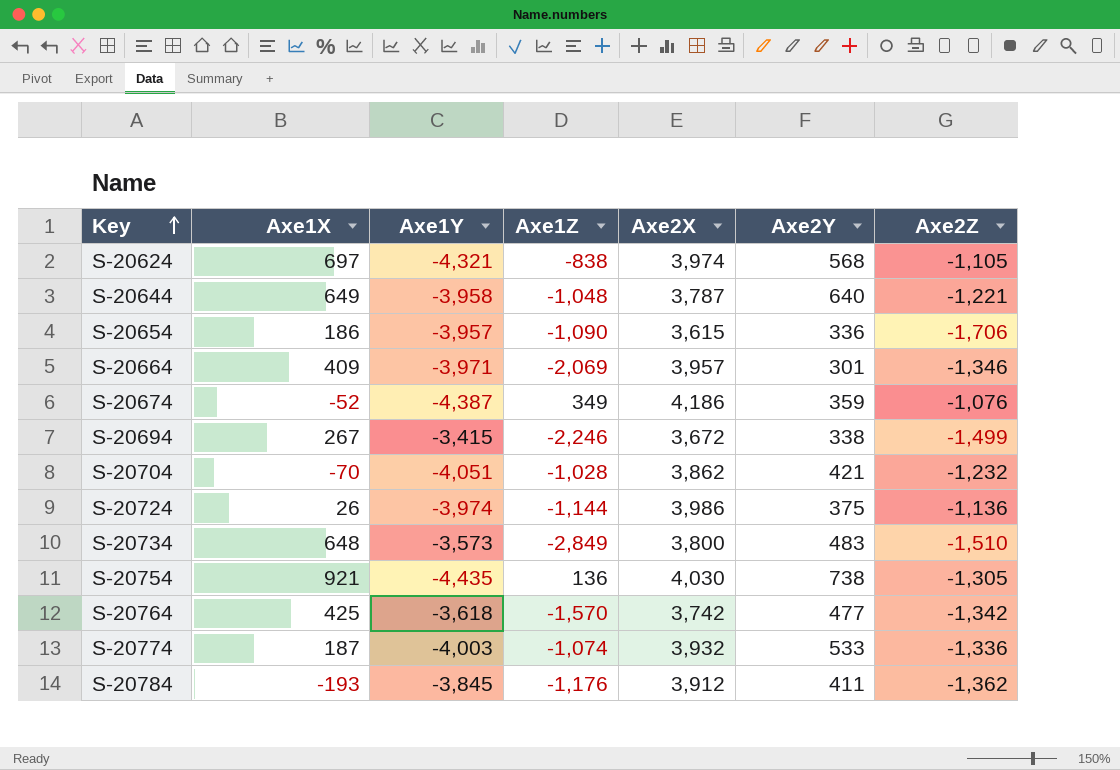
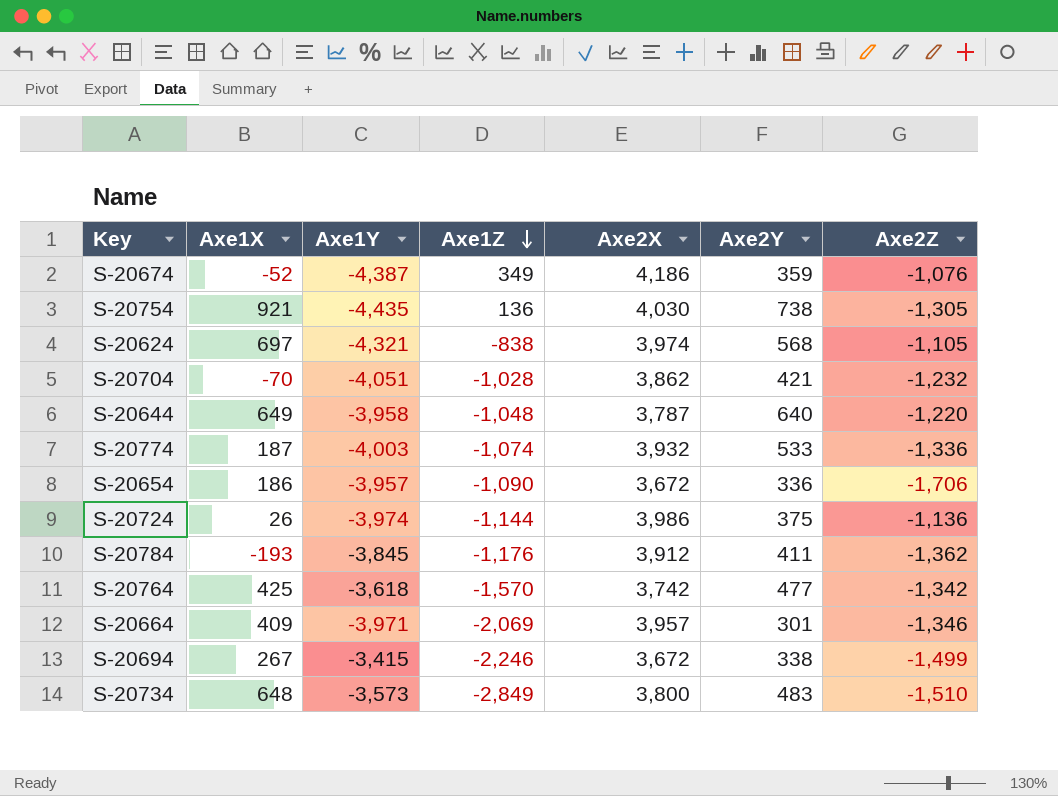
row order: Key ascending -> Axe1Z descending
S-20644 | Axe2Z: -1,221 -> -1,220
S-20654 | Axe2X: 3,615 -> 3,672

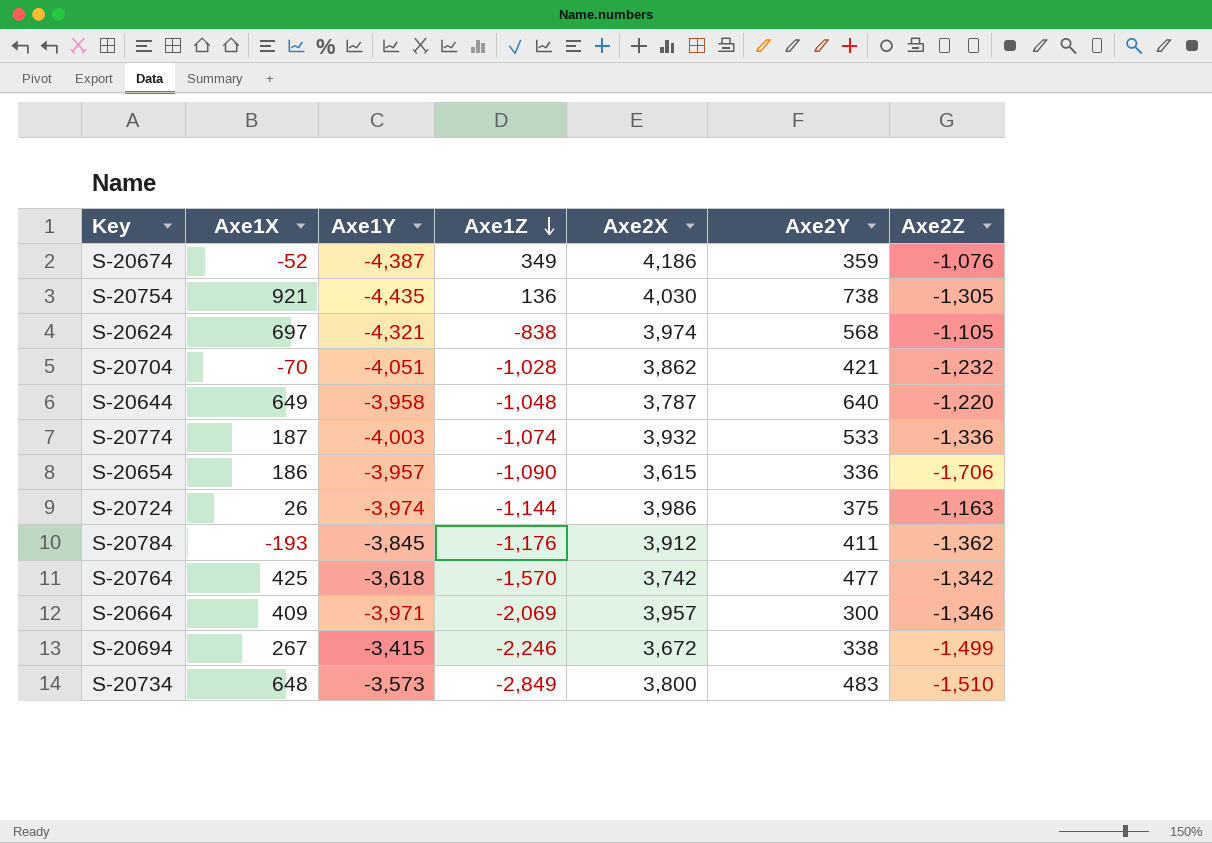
S-20654 | Axe2X: 3,672 -> 3,615
S-20724 | Axe2Z: -1,136 -> -1,163
S-20664 | Axe2Y: 301 -> 300

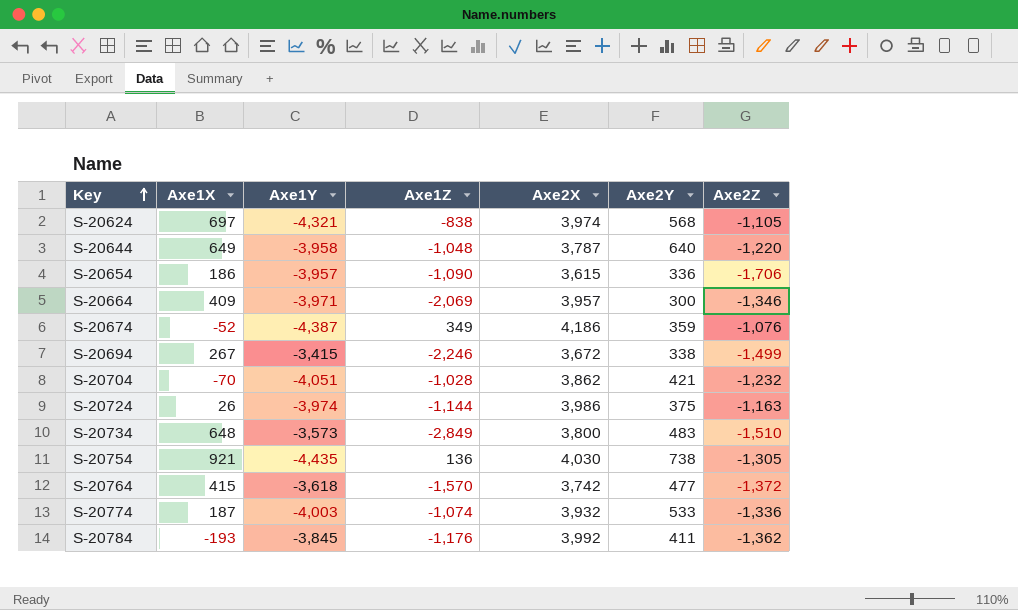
row order: Axe1Z descending -> Key ascending
S-20764 | Axe1X: 425 -> 415
S-20764 | Axe2Z: -1,342 -> -1,372
S-20784 | Axe2X: 3,912 -> 3,992

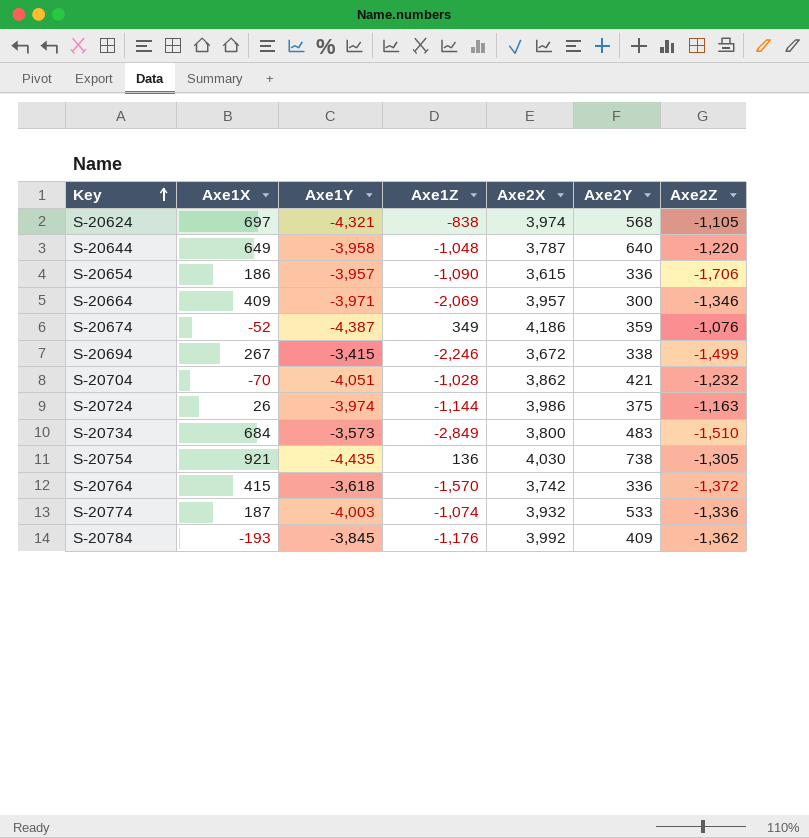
S-20734 | Axe1X: 648 -> 684
S-20764 | Axe2Y: 477 -> 336
S-20784 | Axe2Y: 411 -> 409

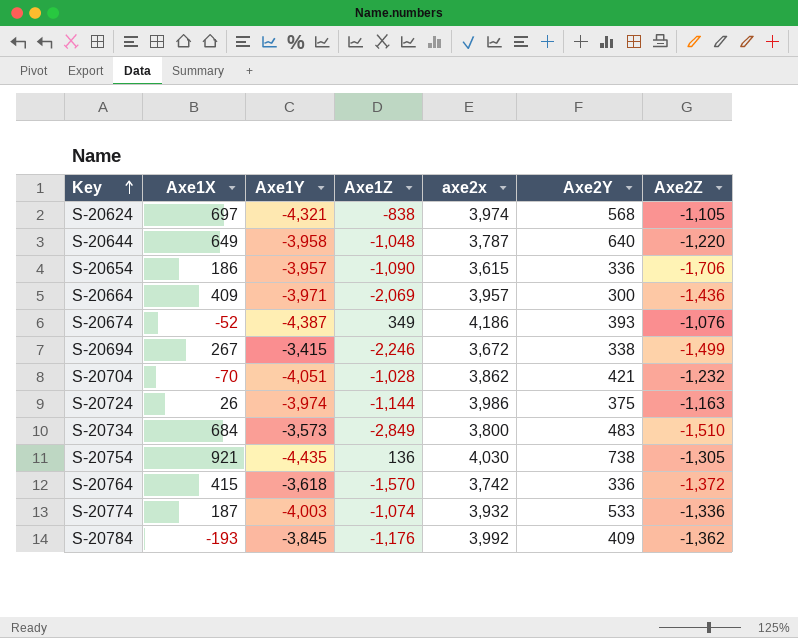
column name: Axe2X -> axe2x
S-20664 | Axe2Z: -1,346 -> -1,436
S-20674 | Axe2Y: 359 -> 393

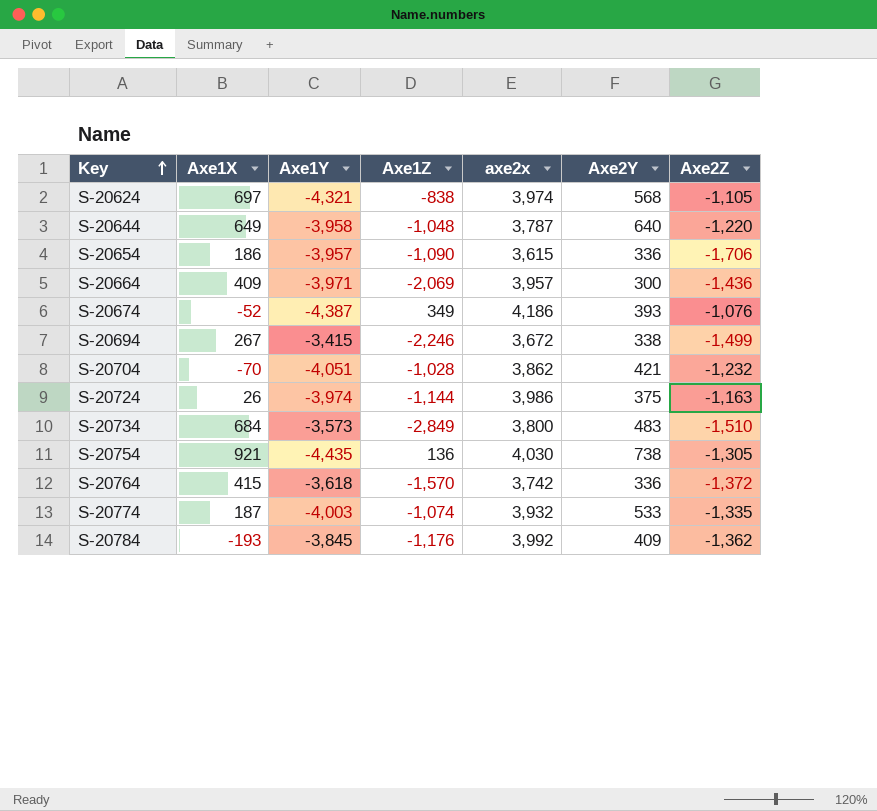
S-20774 | Axe2Z: -1,336 -> -1,335

